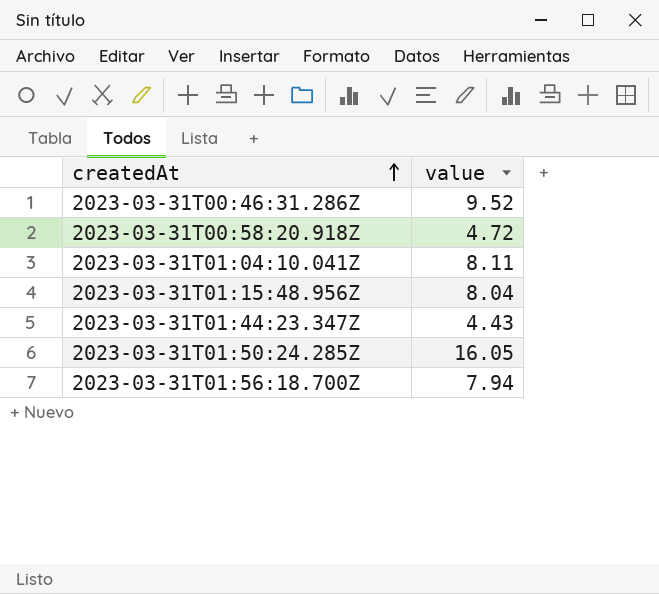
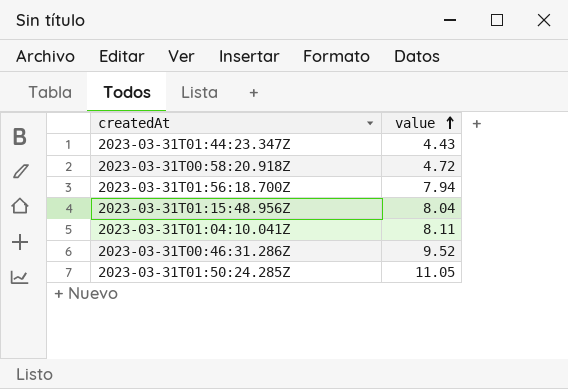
row order: createdAt ascending -> value ascending
2023-03-31T01:50:24.285Z | value: 16.05 -> 11.05

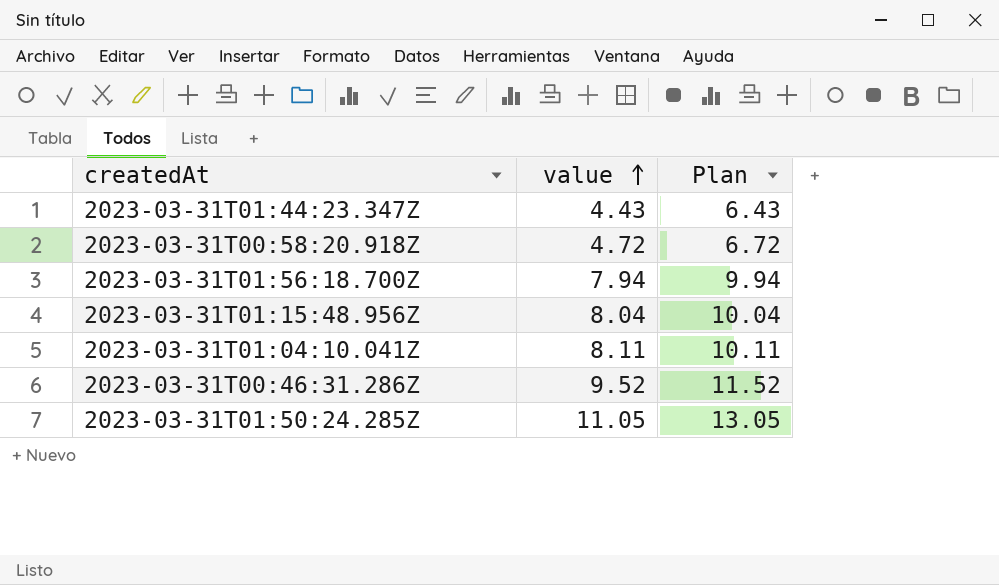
column Plan | formula: none -> [value] + 2

